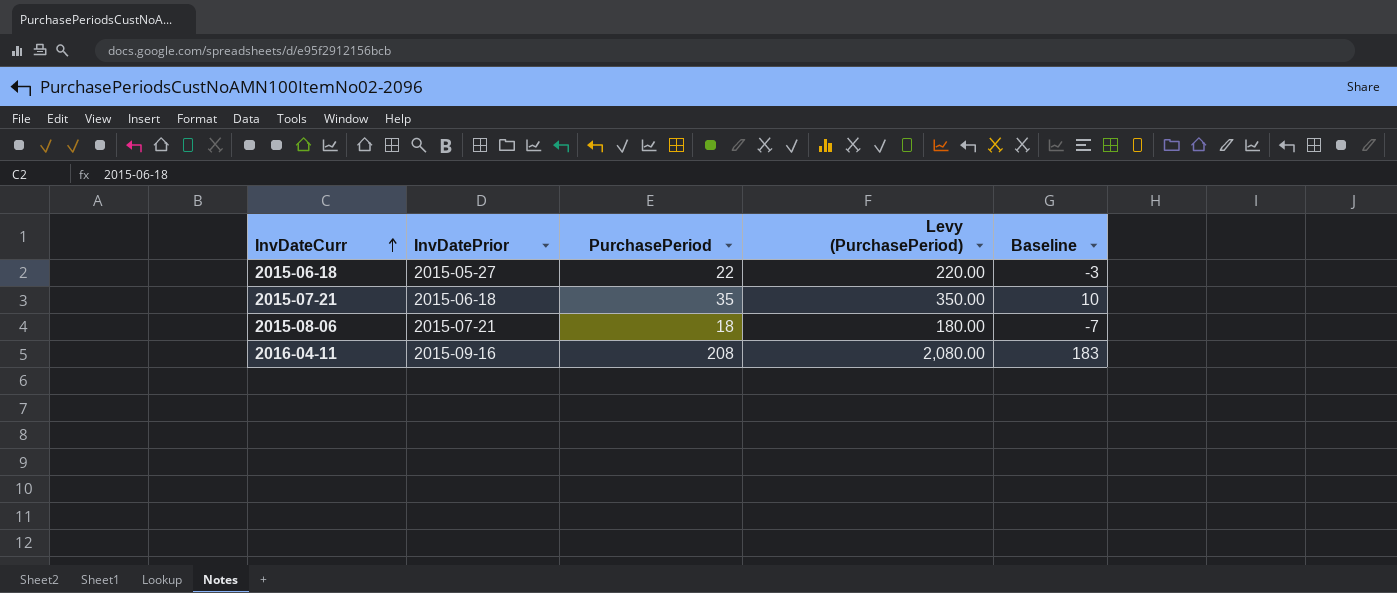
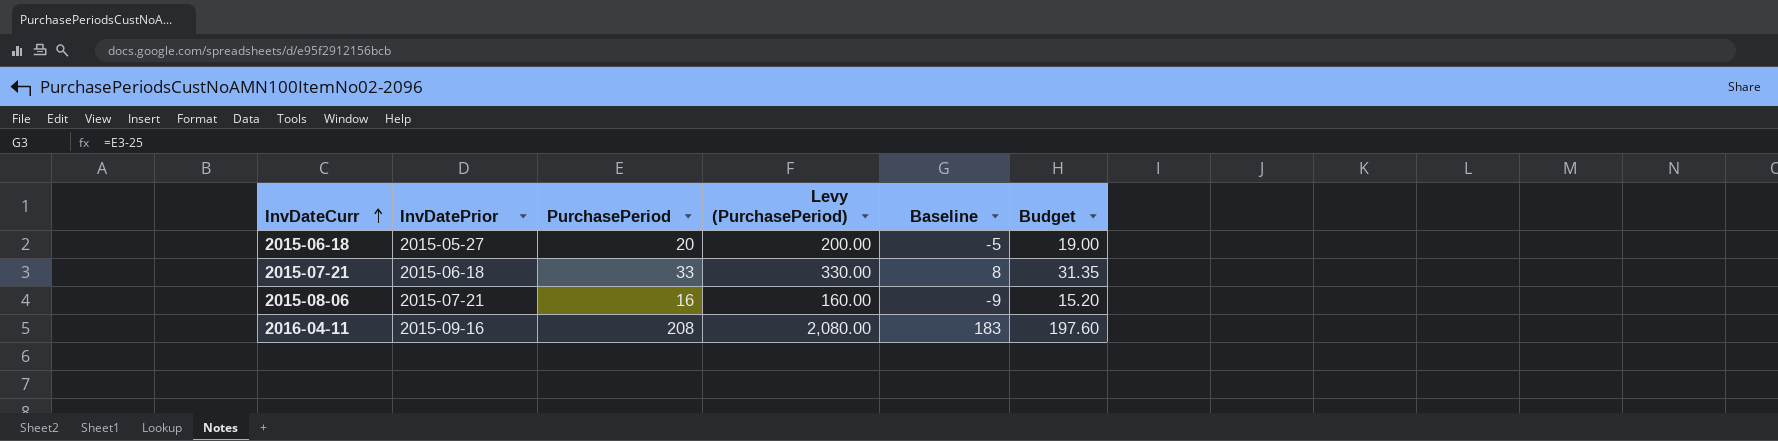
column Budget | formula: none -> [PurchasePeriod] * 0.95
2015-06-18 | PurchasePeriod: 22 -> 20
2015-06-18 | Levy (PurchasePeriod): 220.00 -> 200.00
2015-06-18 | Baseline: -3 -> -5
2015-07-21 | PurchasePeriod: 35 -> 33
2015-07-21 | Levy (PurchasePeriod): 350.00 -> 330.00
2015-07-21 | Baseline: 10 -> 8
2015-08-06 | PurchasePeriod: 18 -> 16
2015-08-06 | Levy (PurchasePeriod): 180.00 -> 160.00
2015-08-06 | Baseline: -7 -> -9

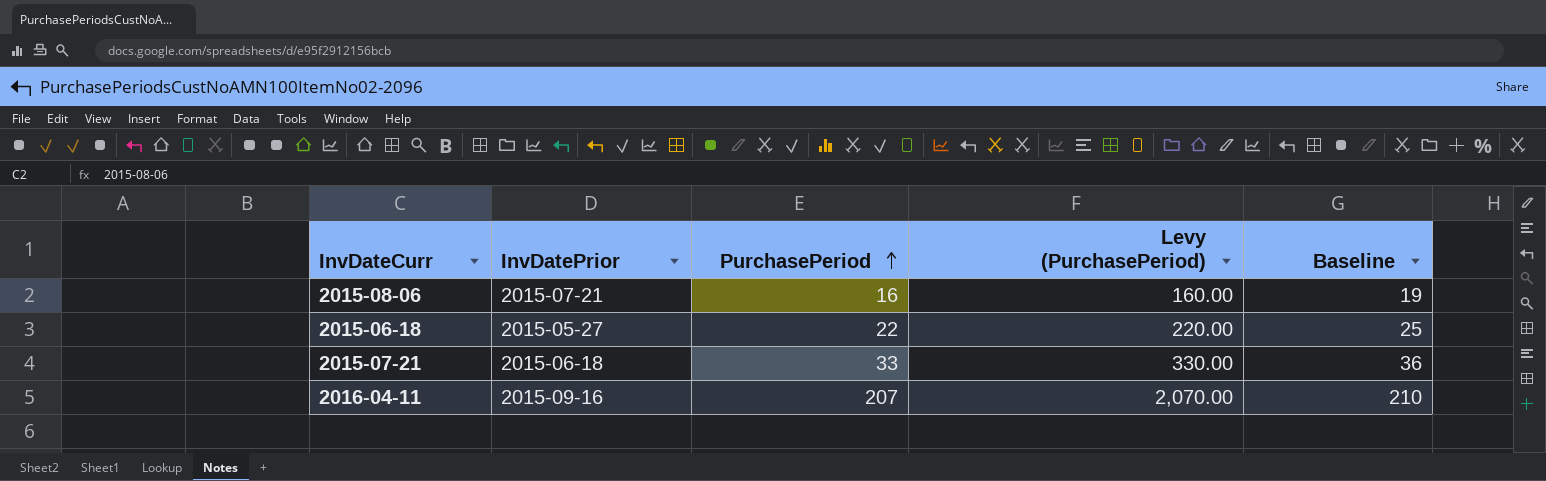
row order: InvDateCurr ascending -> PurchasePeriod ascending
column Budget | formula: [PurchasePeriod] * 0.95 -> none
column Baseline | formula: [PurchasePeriod] - 25 -> [PurchasePeriod] + 3
2015-06-18 | PurchasePeriod: 20 -> 22
2015-06-18 | Levy (PurchasePeriod): 200.00 -> 220.00
2016-04-11 | PurchasePeriod: 208 -> 207
2016-04-11 | Levy (PurchasePeriod): 2,080.00 -> 2,070.00

